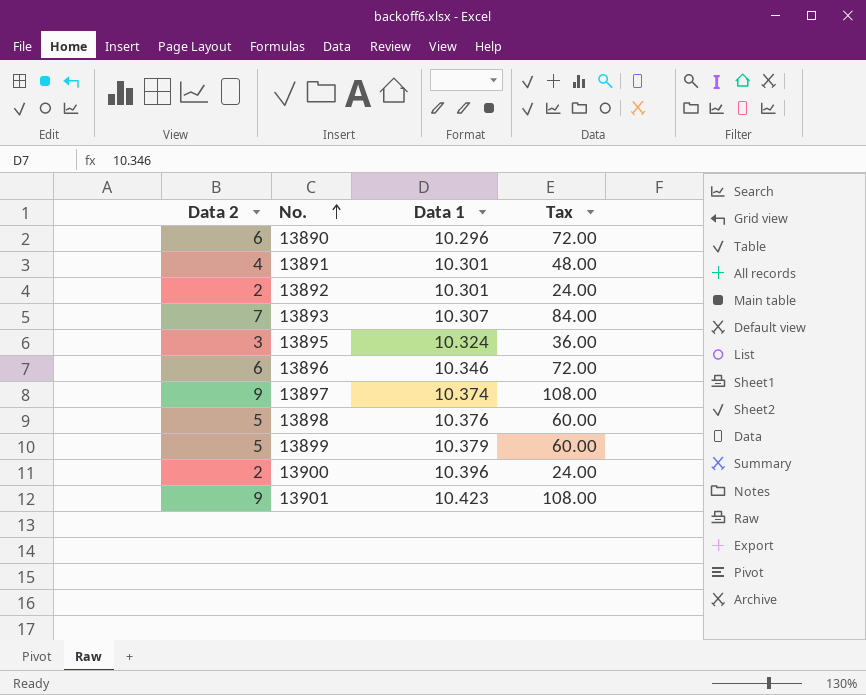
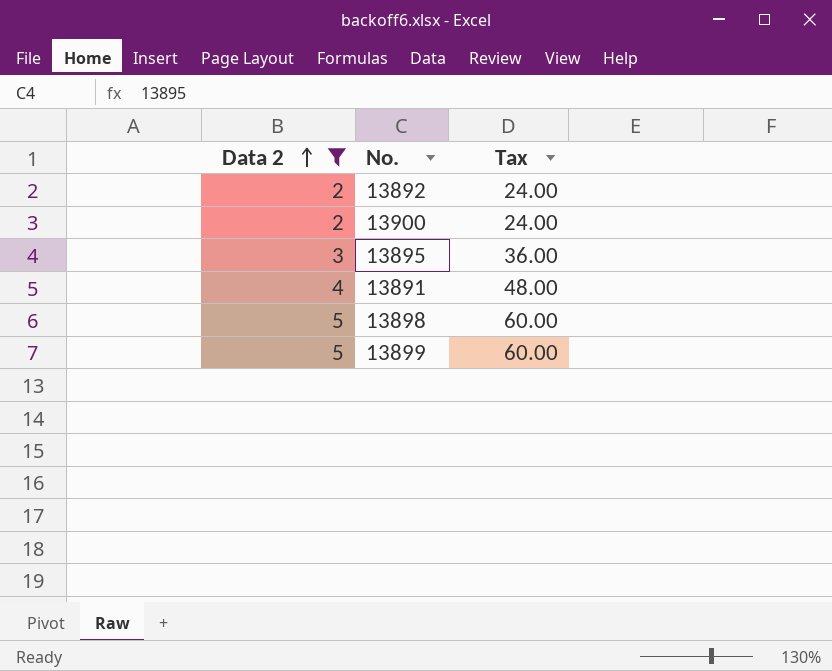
filter: none -> Data 2 <= 5
row order: No. ascending -> Data 2 ascending
column Data 1 | position: 3 -> none

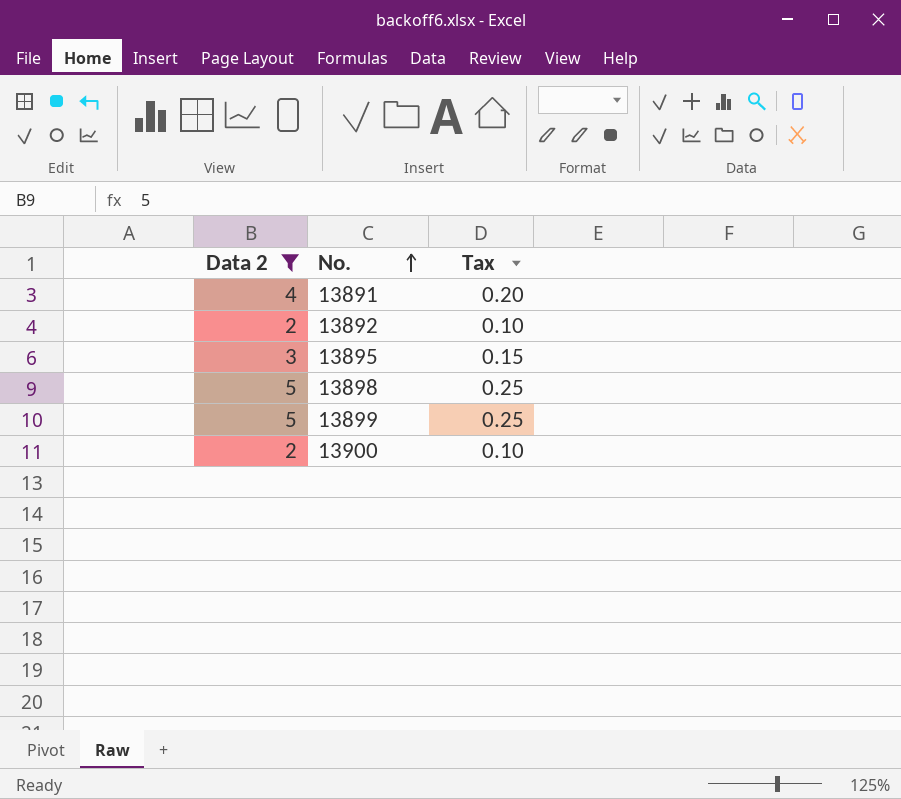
row order: Data 2 ascending -> No. ascending
column Tax | formula: [Data 2] * 12 -> [Data 2] * 0.05

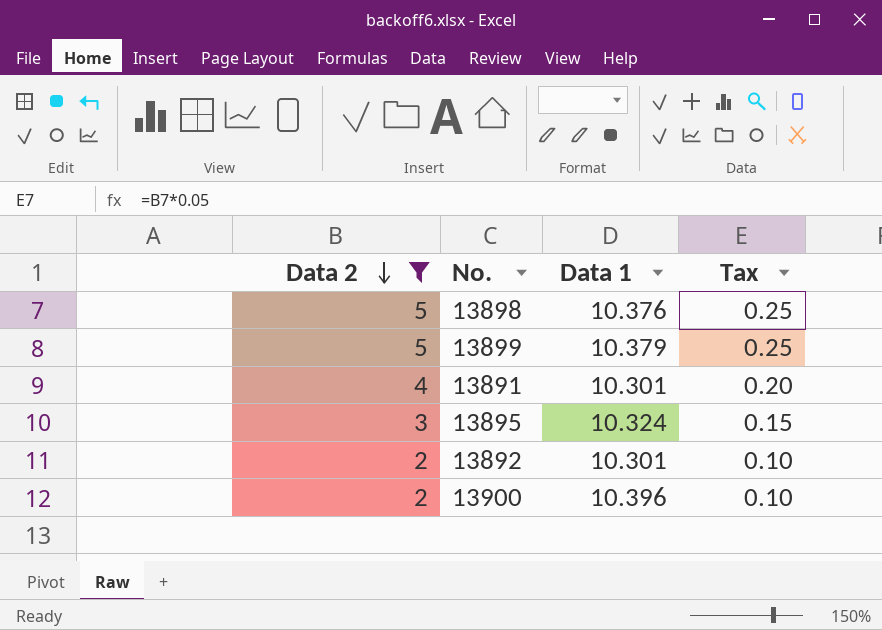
row order: No. ascending -> Data 2 descending
column Data 1 | position: none -> 3

